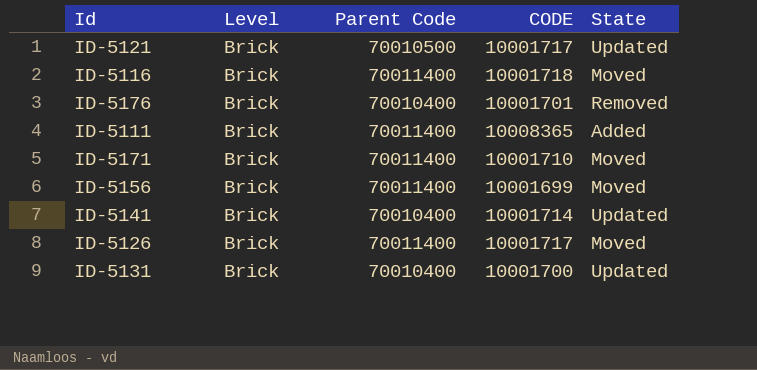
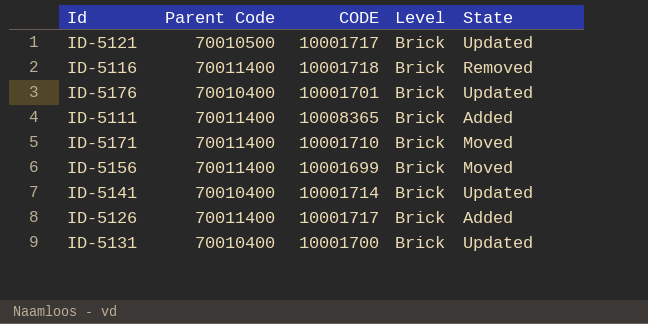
column Level | position: 2 -> 4
ID-5116 | State: Moved -> Removed
ID-5176 | State: Removed -> Updated
ID-5126 | State: Moved -> Added

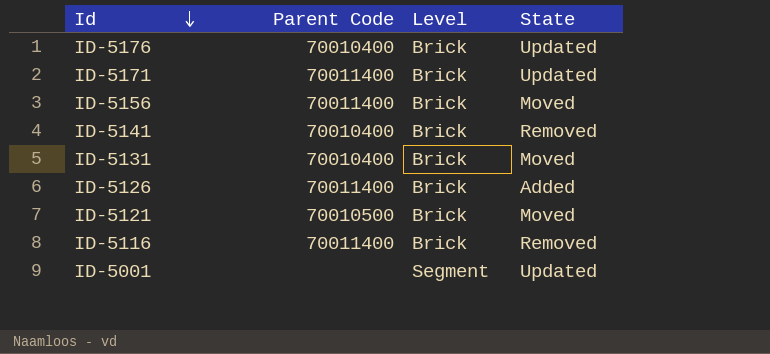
row order: none -> Id descending
column CODE | position: 3 -> none
row ID-5111: 70011400 | 10008365 | Brick | Added -> none
ID-5171 | State: Moved -> Updated
ID-5141 | State: Updated -> Removed
ID-5131 | State: Updated -> Moved
ID-5121 | State: Updated -> Moved
row ID-5001: none -> none | Segment | Updated

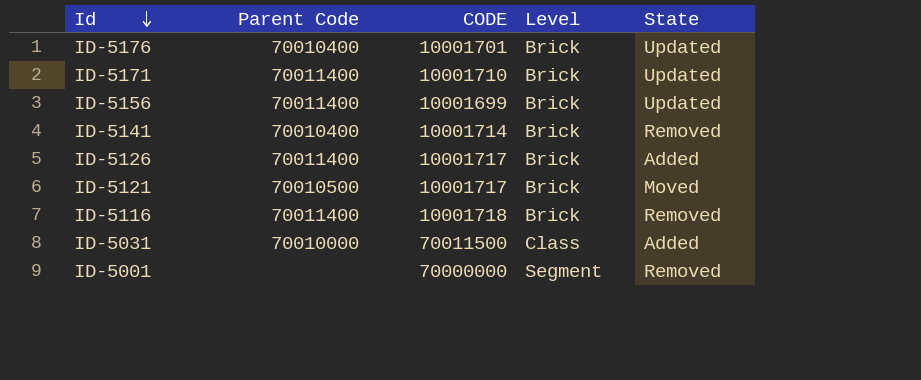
column CODE | position: none -> 3
row ID-5131: 70010400 | Brick | Moved -> none
ID-5156 | State: Moved -> Updated
row ID-5031: none -> 70010000 | 70011500 | Class | Added
ID-5001 | State: Updated -> Removed

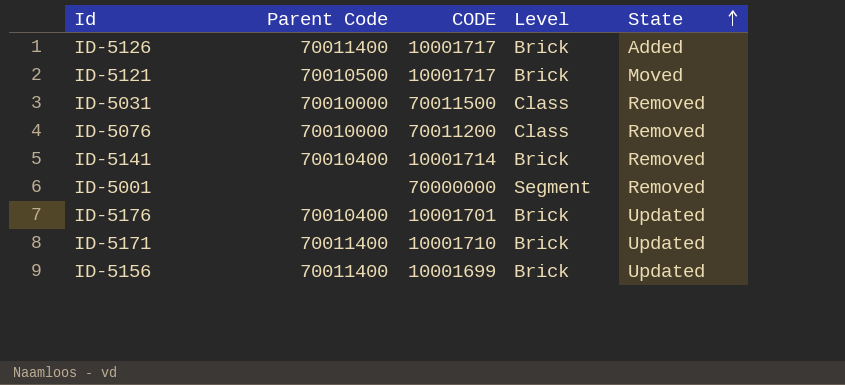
row order: Id descending -> State ascending
row ID-5116: 70011400 | 10001718 | Brick | Removed -> none
ID-5031 | State: Added -> Removed
row ID-5076: none -> 70010000 | 70011200 | Class | Removed

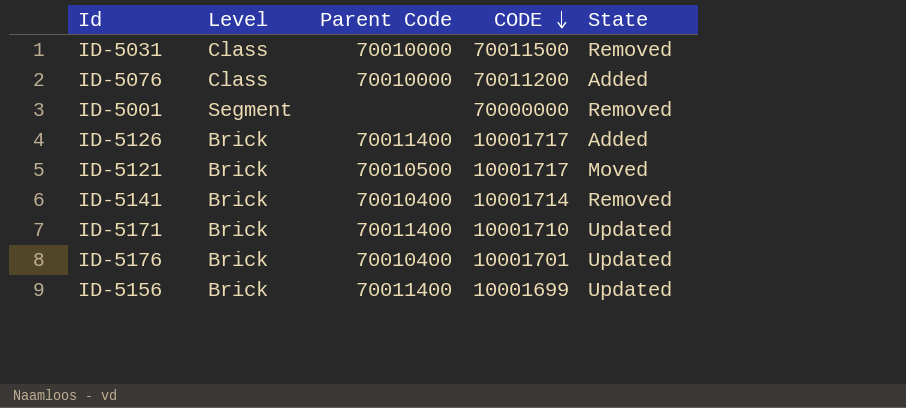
row order: State ascending -> CODE descending
column Level | position: 4 -> 2
ID-5076 | State: Removed -> Added

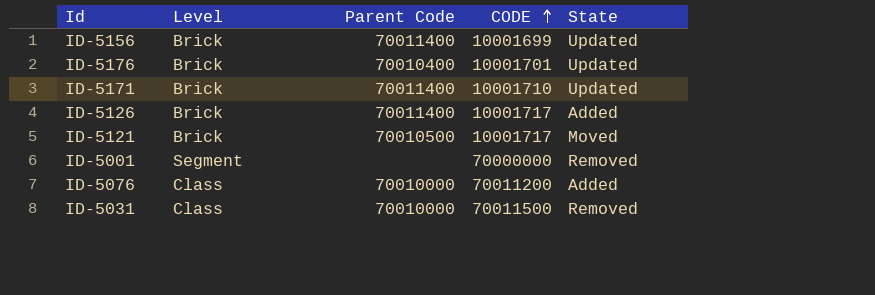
row order: CODE descending -> CODE ascending
row ID-5141: Brick | 70010400 | 10001714 | Removed -> none

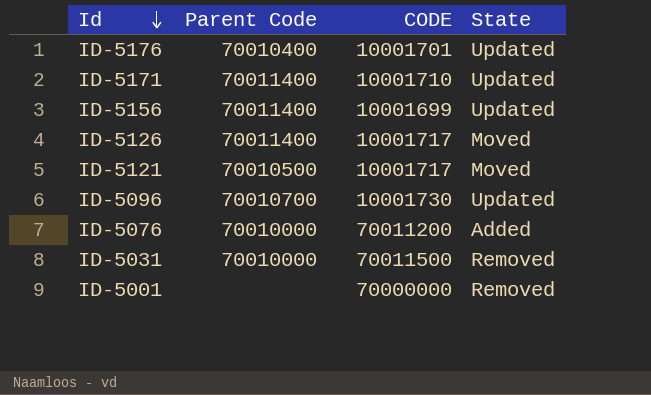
row order: CODE ascending -> Id descending
column Level | position: 2 -> none
ID-5126 | State: Added -> Moved
row ID-5096: none -> 70010700 | 10001730 | Updated

